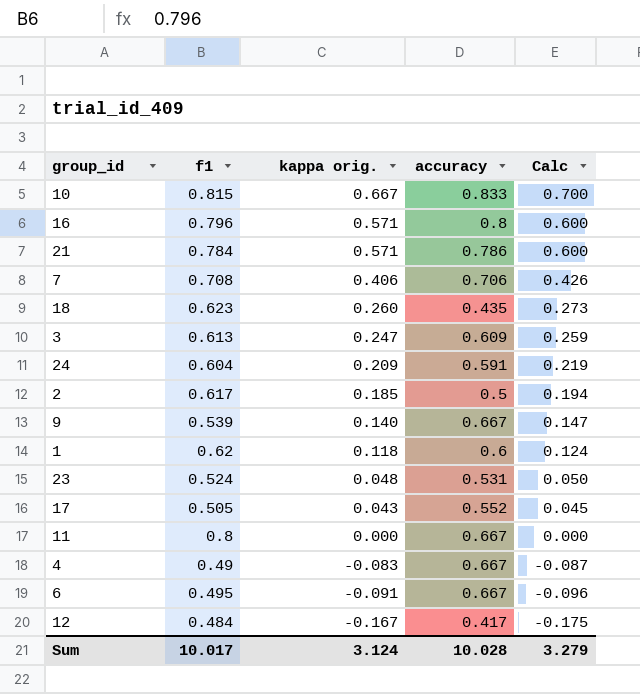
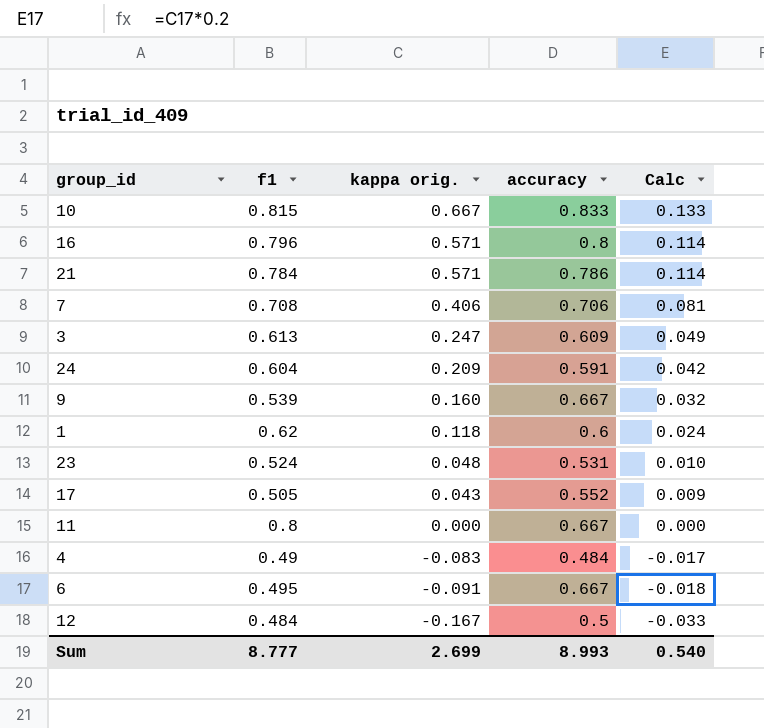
column Calc | formula: [kappa orig.] * 1.05 -> [kappa orig.] * 0.2
row 18: 0.623 | 0.260 | 0.435 | 0.273 -> none
row 2: 0.617 | 0.185 | 0.5 | 0.194 -> none
9 | kappa orig.: 0.140 -> 0.160
4 | accuracy: 0.667 -> 0.484
12 | accuracy: 0.417 -> 0.5
Sum | f1: 10.017 -> 8.777
Sum | kappa orig.: 3.124 -> 2.699
Sum | accuracy: 10.028 -> 8.993
Sum | Calc: 3.279 -> 0.540

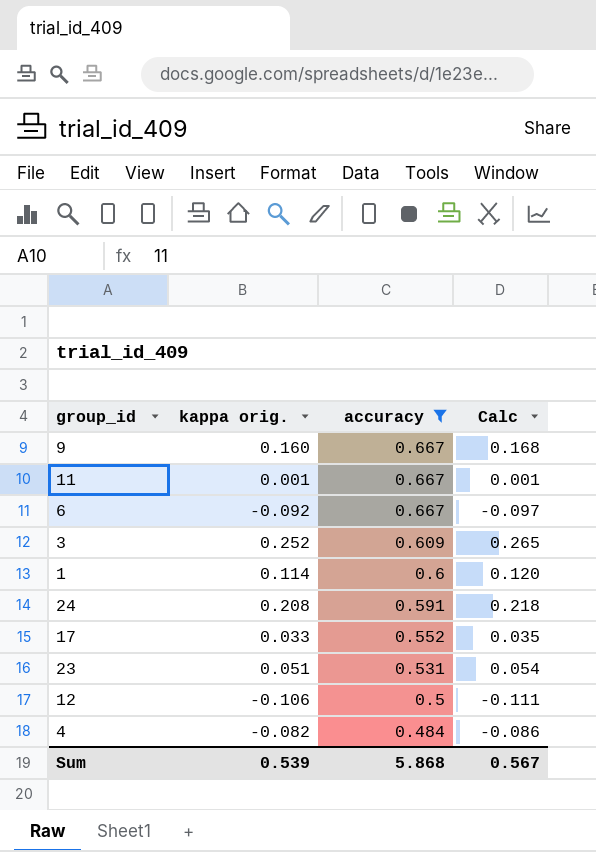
filter: none -> accuracy <= 0.667
row order: kappa orig. descending -> accuracy descending
column f1 | position: 2 -> none
column Calc | formula: [kappa orig.] * 0.2 -> [kappa orig.] * 1.05
11 | kappa orig.: 0.000 -> 0.001
6 | kappa orig.: -0.091 -> -0.092
3 | kappa orig.: 0.247 -> 0.252
1 | kappa orig.: 0.118 -> 0.114
24 | kappa orig.: 0.209 -> 0.208
17 | kappa orig.: 0.043 -> 0.033
23 | kappa orig.: 0.048 -> 0.051
12 | kappa orig.: -0.167 -> -0.106
4 | kappa orig.: -0.083 -> -0.082
Sum | kappa orig.: 2.699 -> 0.539
Sum | accuracy: 8.993 -> 5.868
Sum | Calc: 0.540 -> 0.567

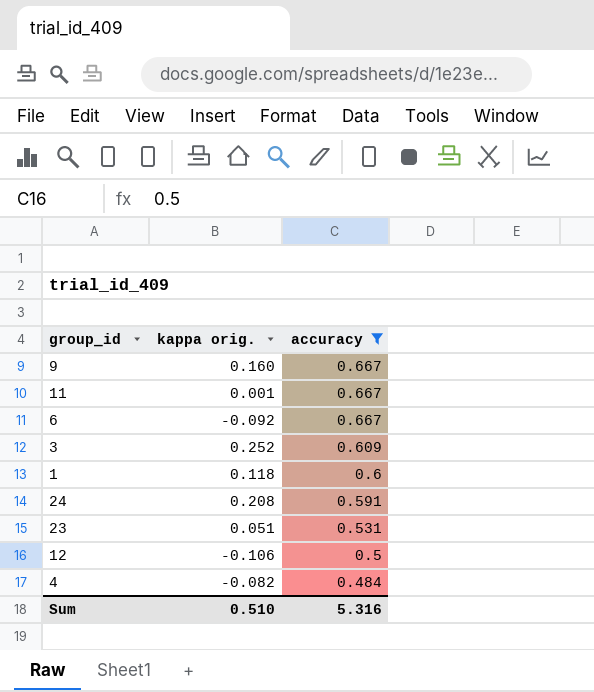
column Calc | formula: [kappa orig.] * 1.05 -> none
row 17: 0.033 | 0.552 | 0.035 -> none
1 | kappa orig.: 0.114 -> 0.118
Sum | kappa orig.: 0.539 -> 0.510
Sum | accuracy: 5.868 -> 5.316

